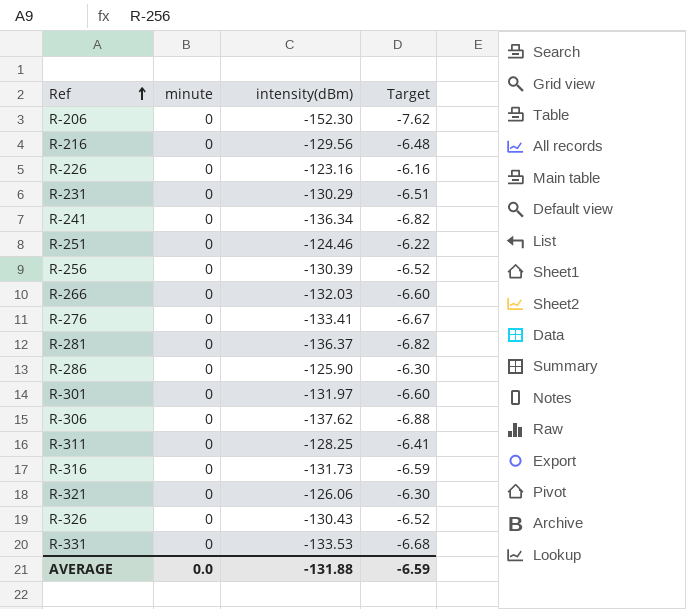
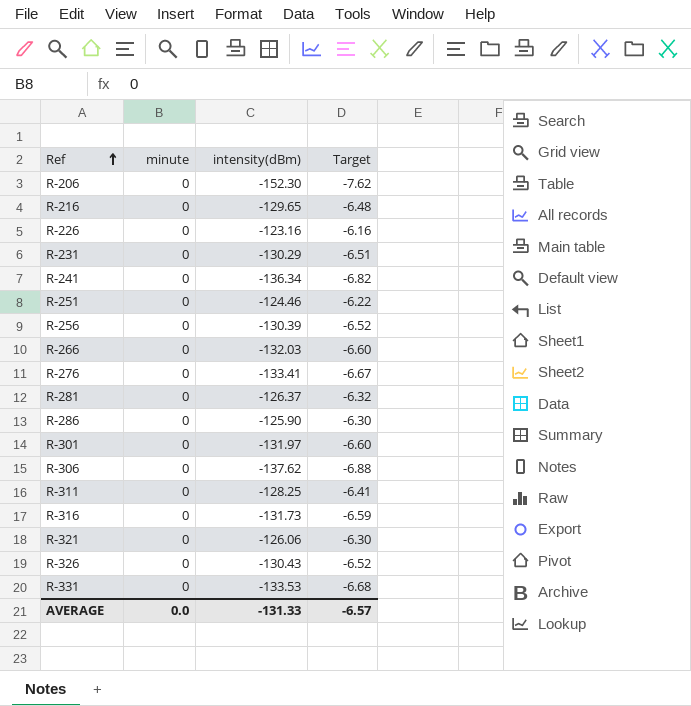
R-216 | intensity(dBm): -129.56 -> -129.65
R-281 | intensity(dBm): -136.37 -> -126.37
R-281 | Target: -6.82 -> -6.32
AVERAGE | intensity(dBm): -131.88 -> -131.33
AVERAGE | Target: -6.59 -> -6.57

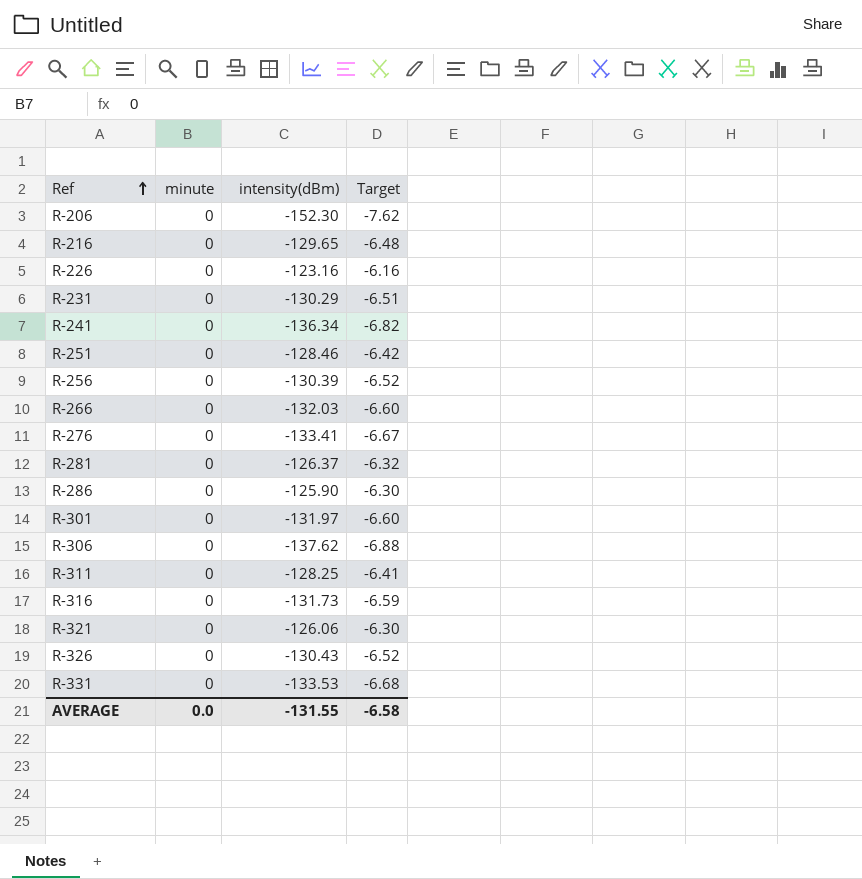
R-251 | intensity(dBm): -124.46 -> -128.46
R-251 | Target: -6.22 -> -6.42
AVERAGE | intensity(dBm): -131.33 -> -131.55
AVERAGE | Target: -6.57 -> -6.58

